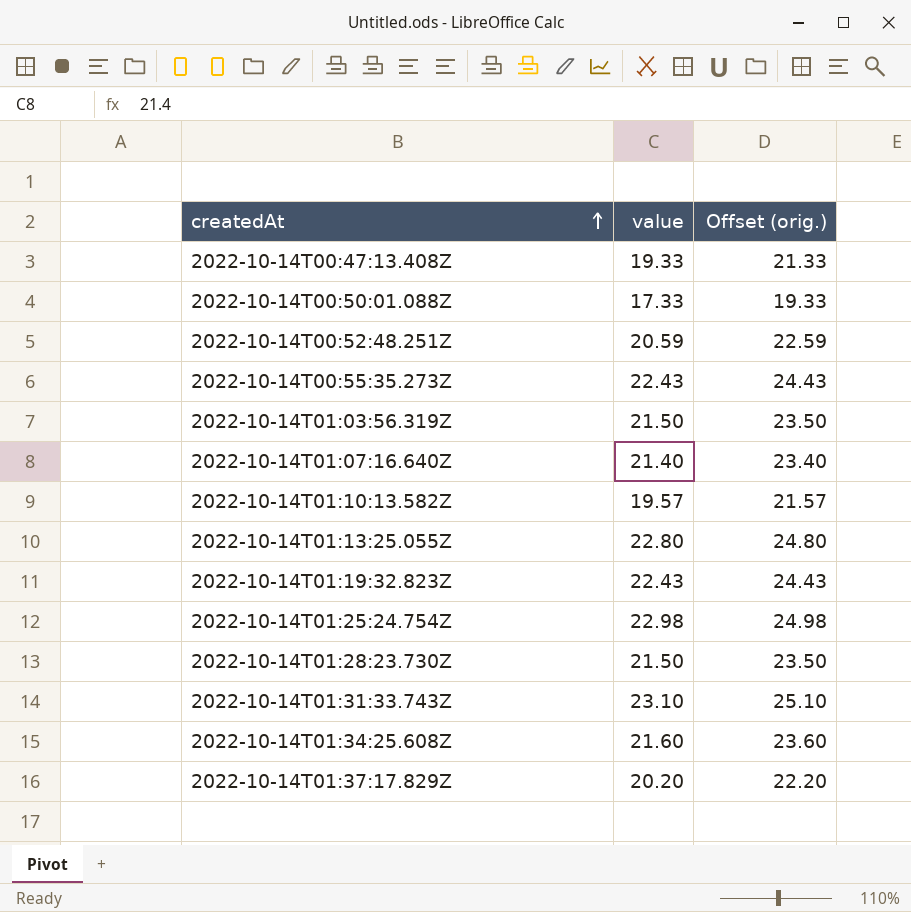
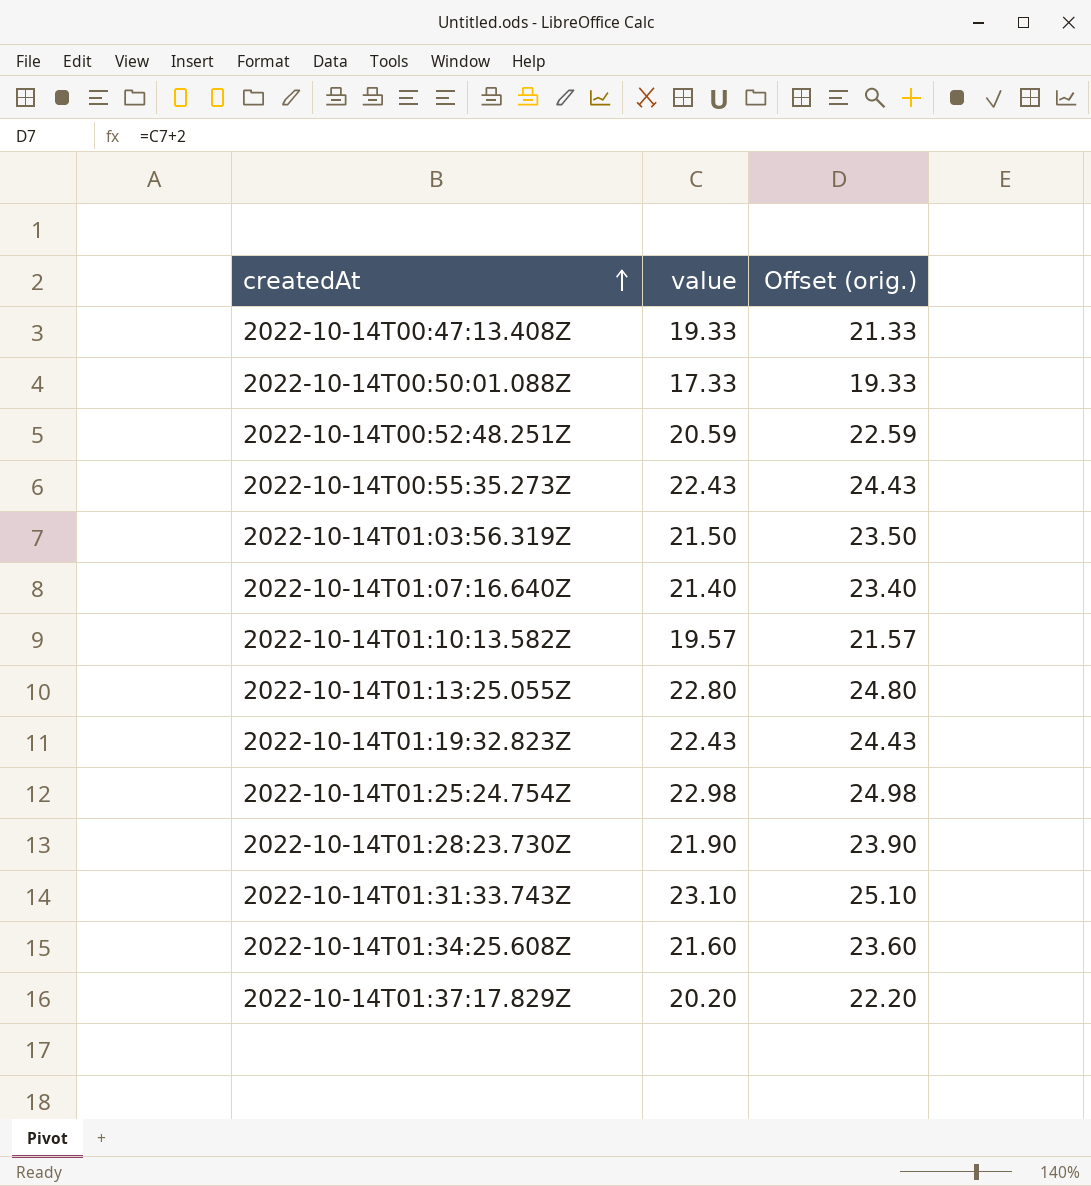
2022-10-14T01:28:23.730Z | value: 21.50 -> 21.90
2022-10-14T01:28:23.730Z | Offset (orig.): 23.50 -> 23.90

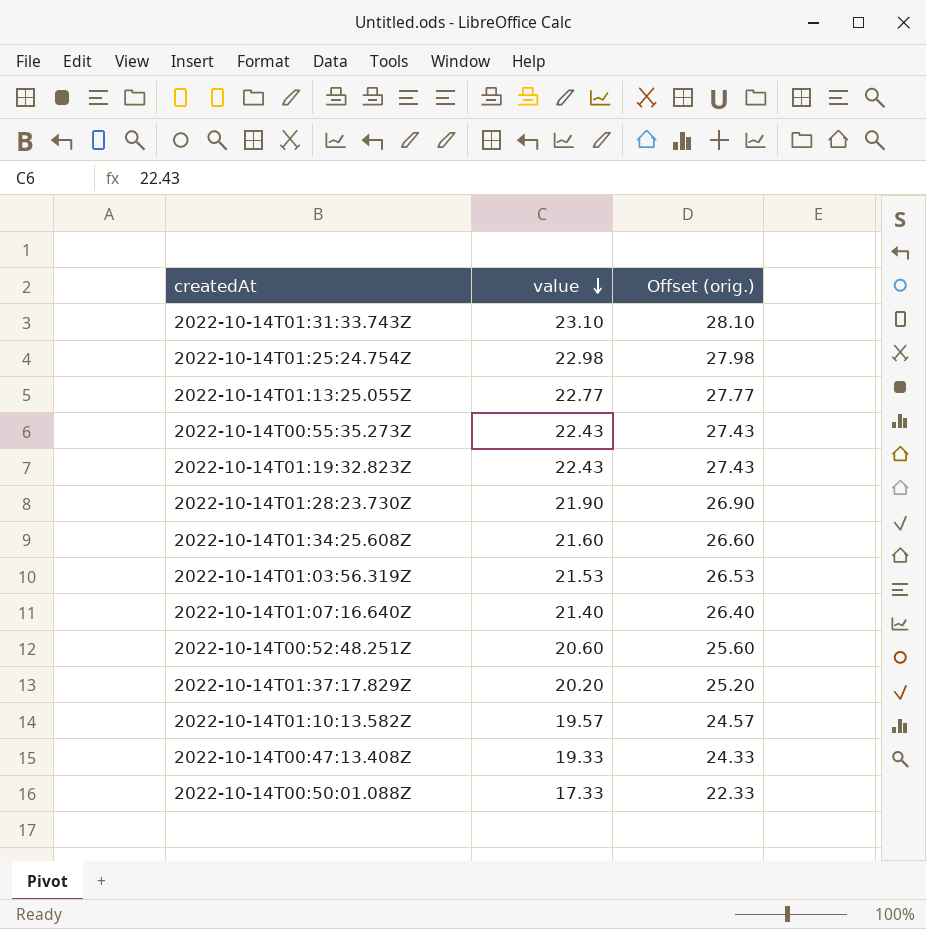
row order: createdAt ascending -> value descending
column Offset (orig.) | formula: [value] + 2 -> [value] + 5
2022-10-14T01:13:25.055Z | value: 22.80 -> 22.77
2022-10-14T01:03:56.319Z | value: 21.50 -> 21.53
2022-10-14T00:52:48.251Z | value: 20.59 -> 20.60

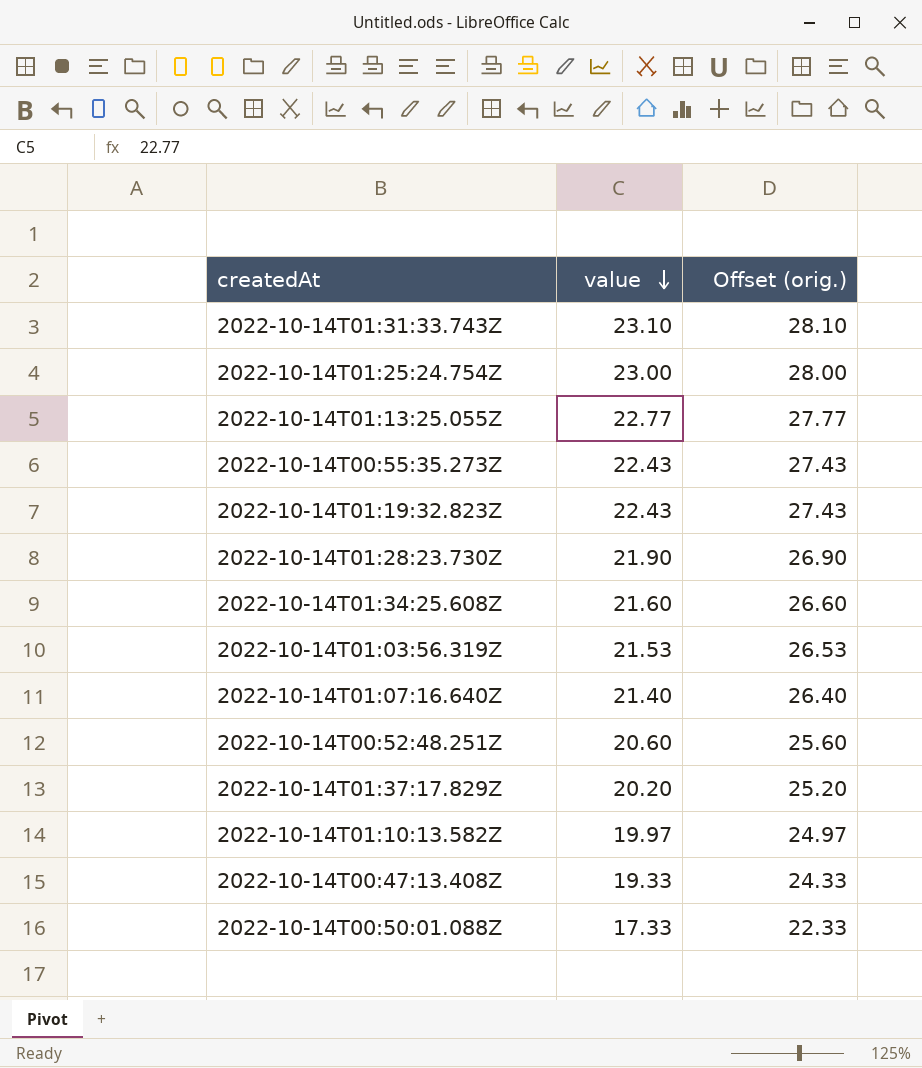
2022-10-14T01:25:24.754Z | value: 22.98 -> 23.00
2022-10-14T01:25:24.754Z | Offset (orig.): 27.98 -> 28.00
2022-10-14T01:10:13.582Z | value: 19.57 -> 19.97
2022-10-14T01:10:13.582Z | Offset (orig.): 24.57 -> 24.97

